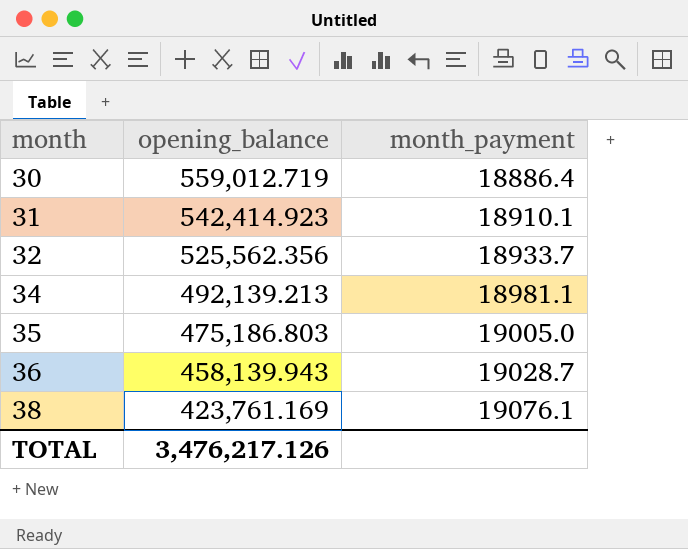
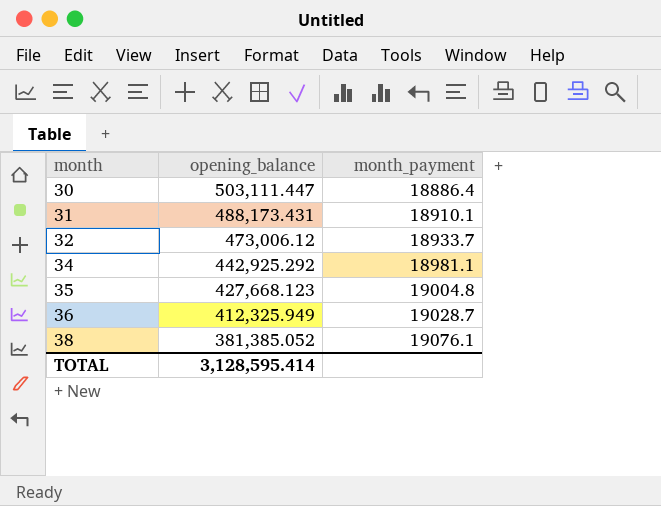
30 | opening_balance: 559,012.719 -> 503,111.447
31 | opening_balance: 542,414.923 -> 488,173.431
32 | opening_balance: 525,562.356 -> 473,006.12
34 | opening_balance: 492,139.213 -> 442,925.292
35 | opening_balance: 475,186.803 -> 427,668.123
35 | month_payment: 19005.0 -> 19004.8
36 | opening_balance: 458,139.943 -> 412,325.949
38 | opening_balance: 423,761.169 -> 381,385.052
TOTAL | opening_balance: 3,476,217.126 -> 3,128,595.414

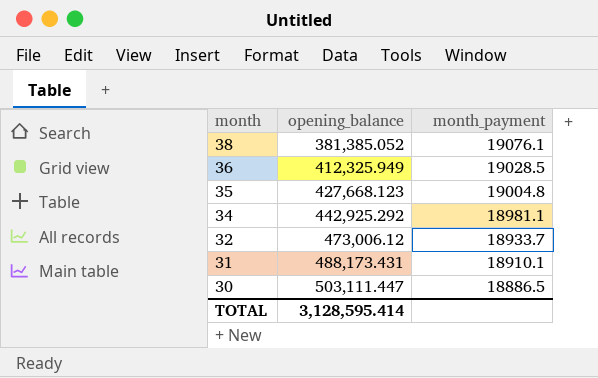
row order: month ascending -> month descending
36 | month_payment: 19028.7 -> 19028.5
30 | month_payment: 18886.4 -> 18886.5

